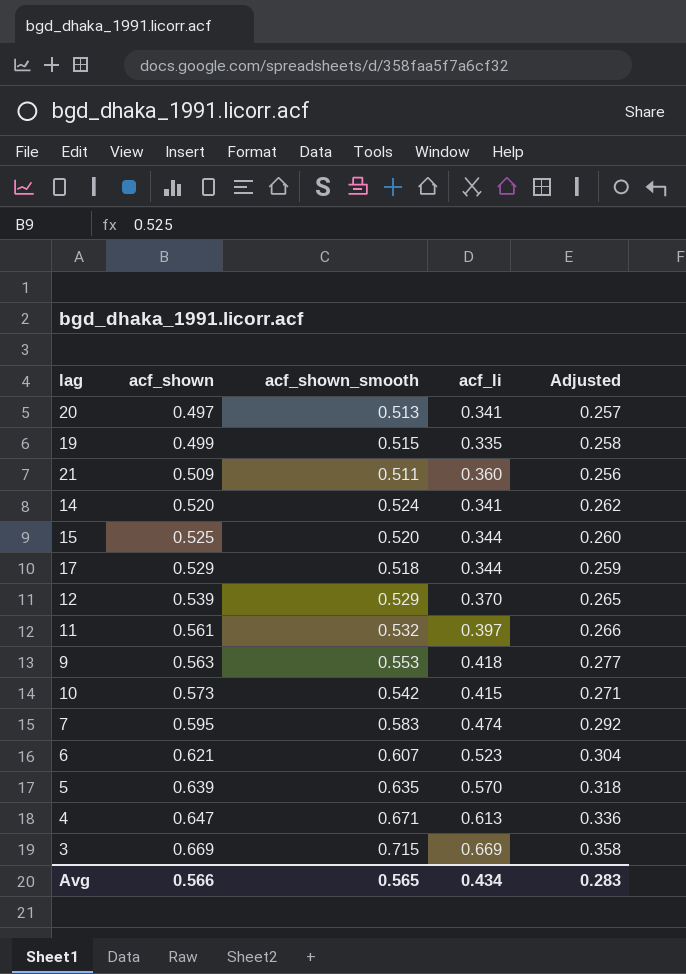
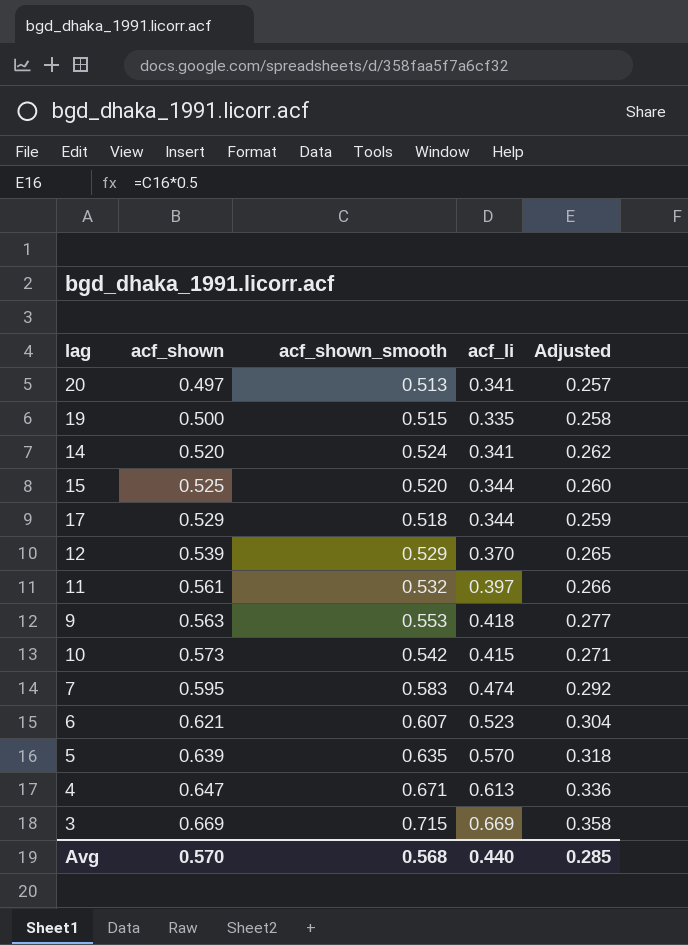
row 21: 0.509 | 0.511 | 0.360 | 0.256 -> none
19 | acf_shown: 0.499 -> 0.500
Avg | acf_shown: 0.566 -> 0.570
Avg | acf_shown_smooth: 0.565 -> 0.568
Avg | acf_li: 0.434 -> 0.440
Avg | Adjusted: 0.283 -> 0.285

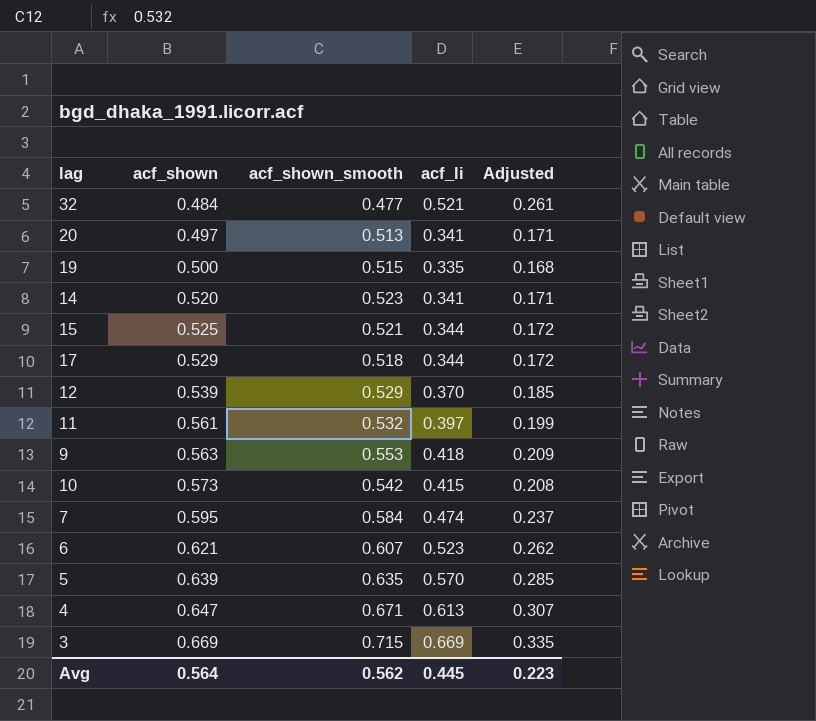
column Adjusted | formula: [acf_shown_smooth] * 0.5 -> [acf_li] * 0.5
row 32: none -> 0.484 | 0.477 | 0.521 | 0.261
14 | acf_shown_smooth: 0.524 -> 0.523
15 | acf_shown_smooth: 0.520 -> 0.521
7 | acf_shown_smooth: 0.583 -> 0.584
Avg | acf_shown: 0.570 -> 0.564
Avg | acf_shown_smooth: 0.568 -> 0.562
Avg | acf_li: 0.440 -> 0.445
Avg | Adjusted: 0.285 -> 0.223

